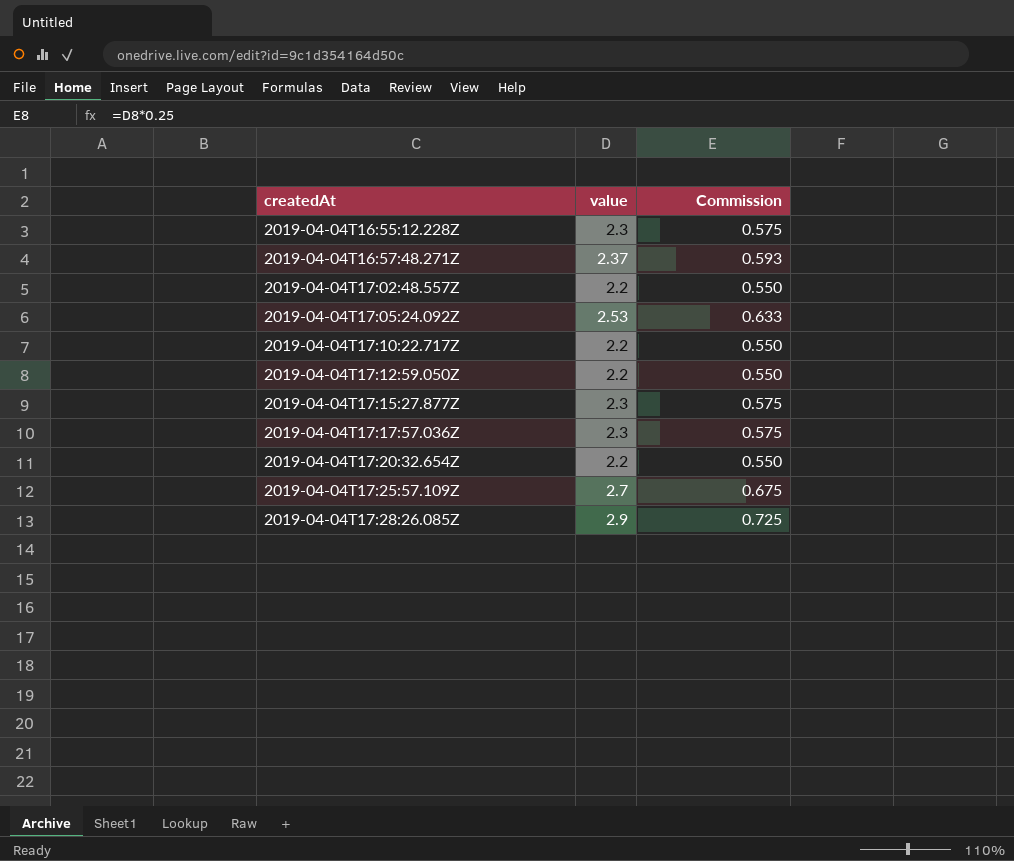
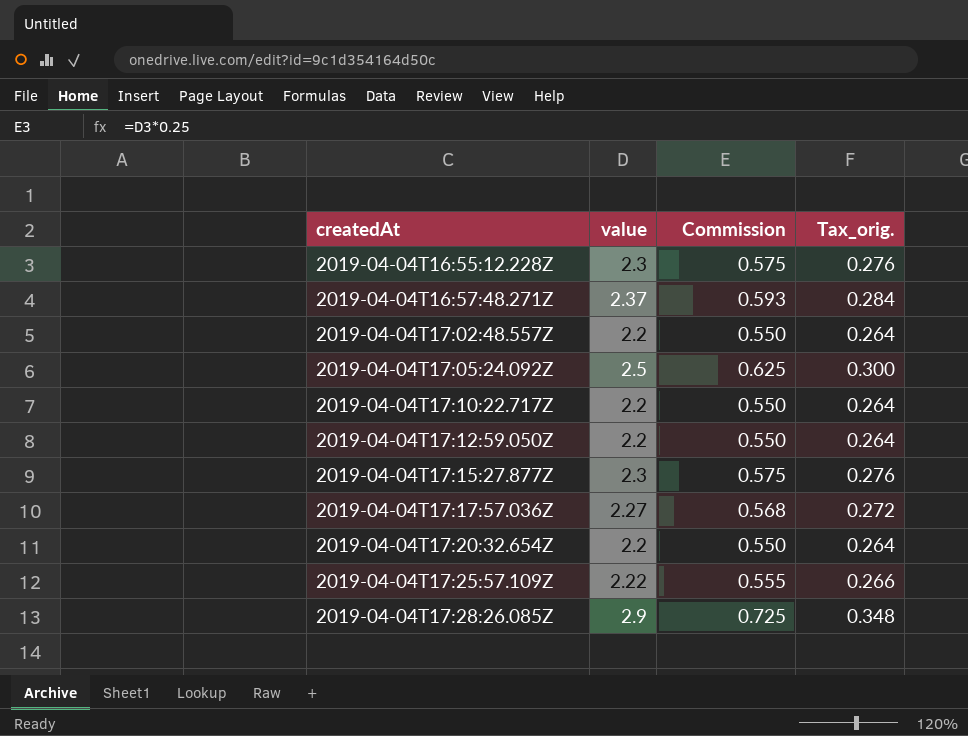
column Tax_orig. | formula: none -> [value] * 0.12
2019-04-04T17:05:24.092Z | value: 2.53 -> 2.5
2019-04-04T17:05:24.092Z | Commission: 0.633 -> 0.625
2019-04-04T17:17:57.036Z | value: 2.3 -> 2.27
2019-04-04T17:17:57.036Z | Commission: 0.575 -> 0.568
2019-04-04T17:25:57.109Z | value: 2.7 -> 2.22
2019-04-04T17:25:57.109Z | Commission: 0.675 -> 0.555

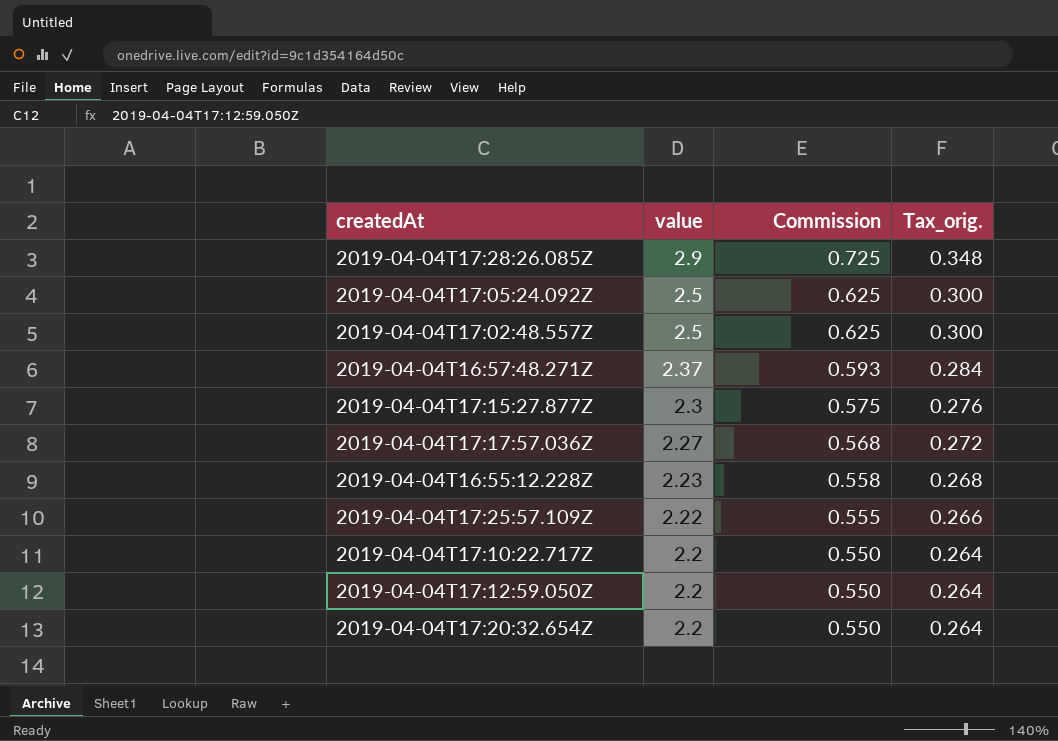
row order: createdAt ascending -> value descending
2019-04-04T17:02:48.557Z | value: 2.2 -> 2.5
2019-04-04T17:02:48.557Z | Commission: 0.550 -> 0.625
2019-04-04T17:02:48.557Z | Tax_orig.: 0.264 -> 0.300
2019-04-04T16:55:12.228Z | value: 2.3 -> 2.23
2019-04-04T16:55:12.228Z | Commission: 0.575 -> 0.558
2019-04-04T16:55:12.228Z | Tax_orig.: 0.276 -> 0.268

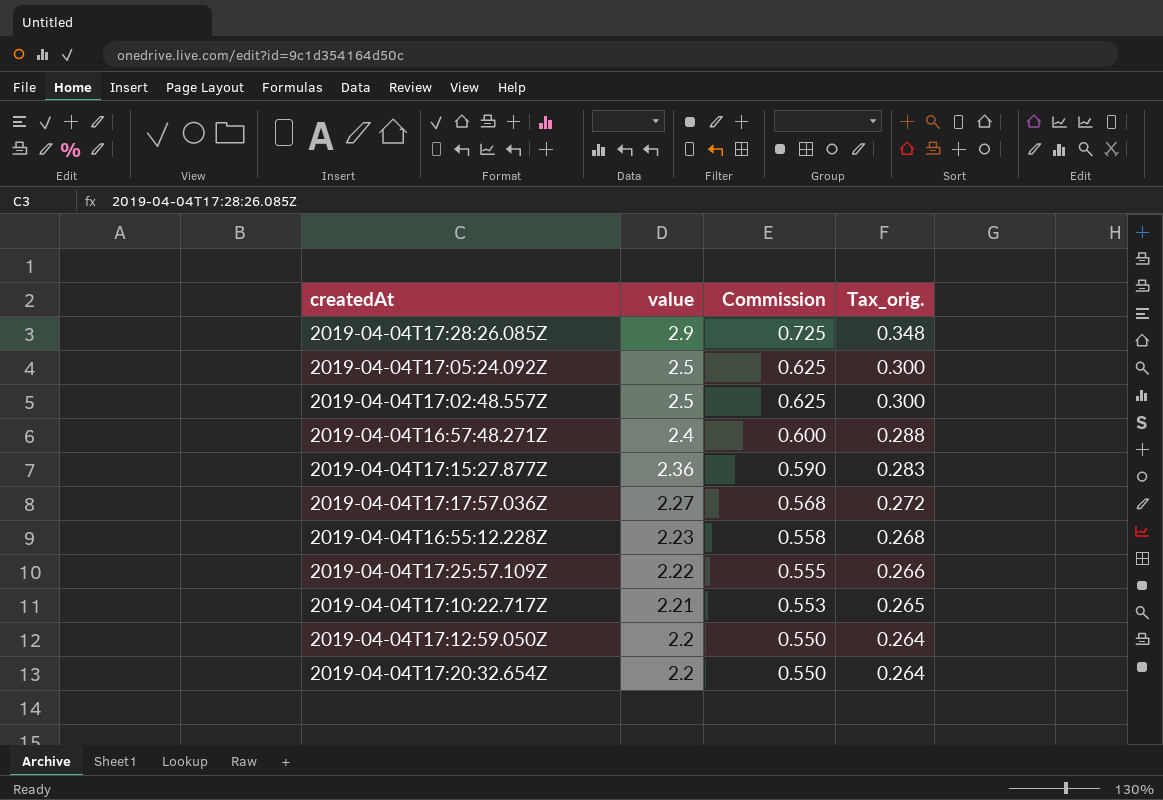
2019-04-04T16:57:48.271Z | value: 2.37 -> 2.4
2019-04-04T16:57:48.271Z | Commission: 0.593 -> 0.600
2019-04-04T16:57:48.271Z | Tax_orig.: 0.284 -> 0.288
2019-04-04T17:15:27.877Z | value: 2.3 -> 2.36
2019-04-04T17:15:27.877Z | Commission: 0.575 -> 0.590
2019-04-04T17:15:27.877Z | Tax_orig.: 0.276 -> 0.283
2019-04-04T17:10:22.717Z | value: 2.2 -> 2.21
2019-04-04T17:10:22.717Z | Commission: 0.550 -> 0.553
2019-04-04T17:10:22.717Z | Tax_orig.: 0.264 -> 0.265

